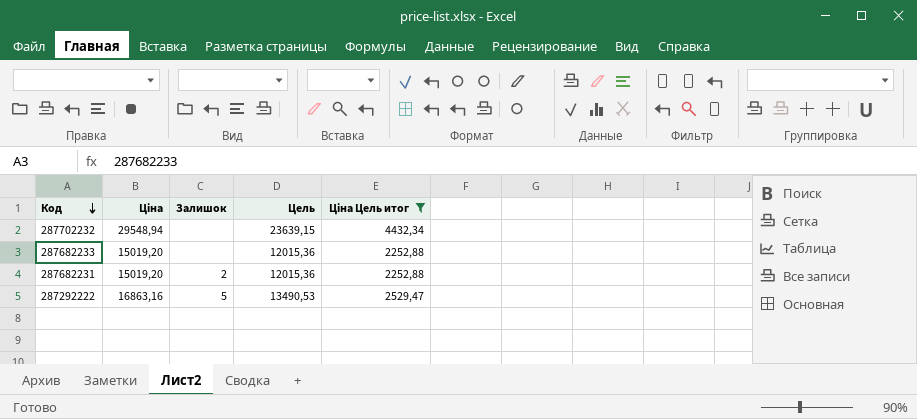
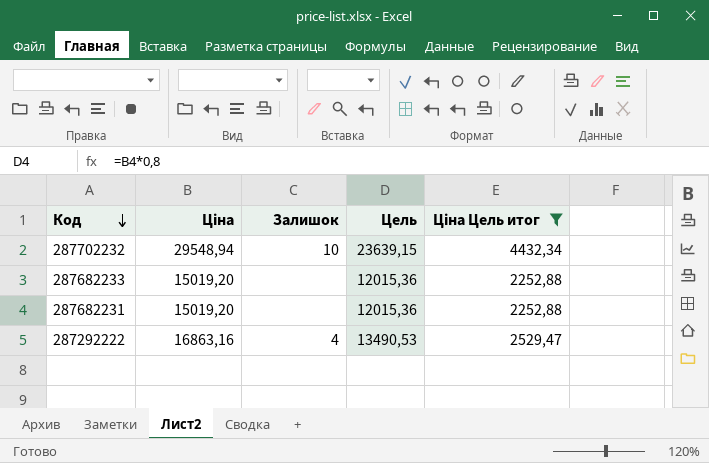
287702232 | Залишок: none -> 10
287682231 | Залишок: 2 -> none
287292222 | Залишок: 5 -> 4

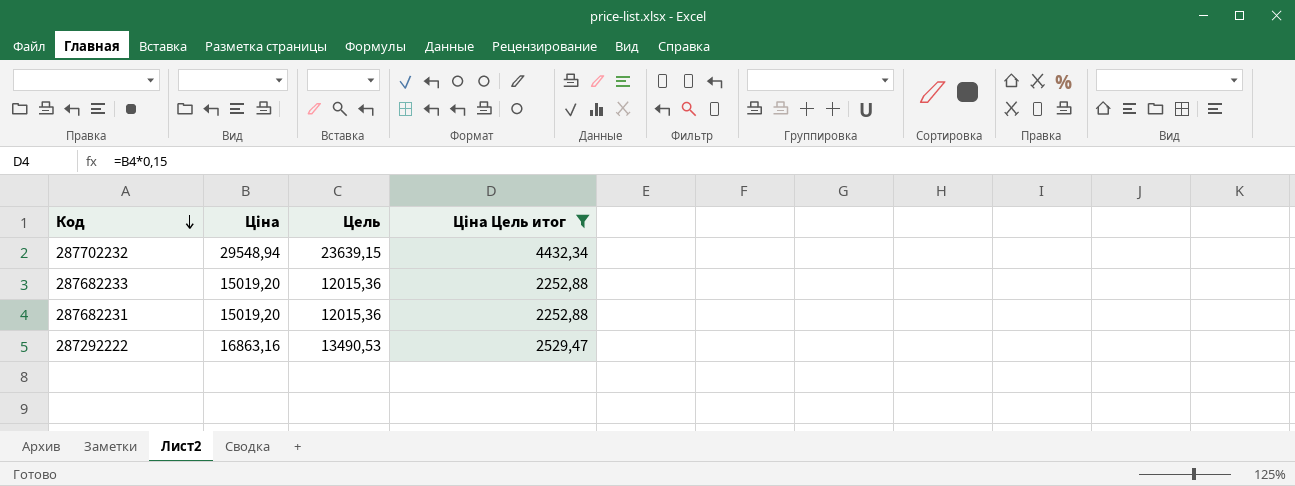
column Залишок | position: 3 -> none

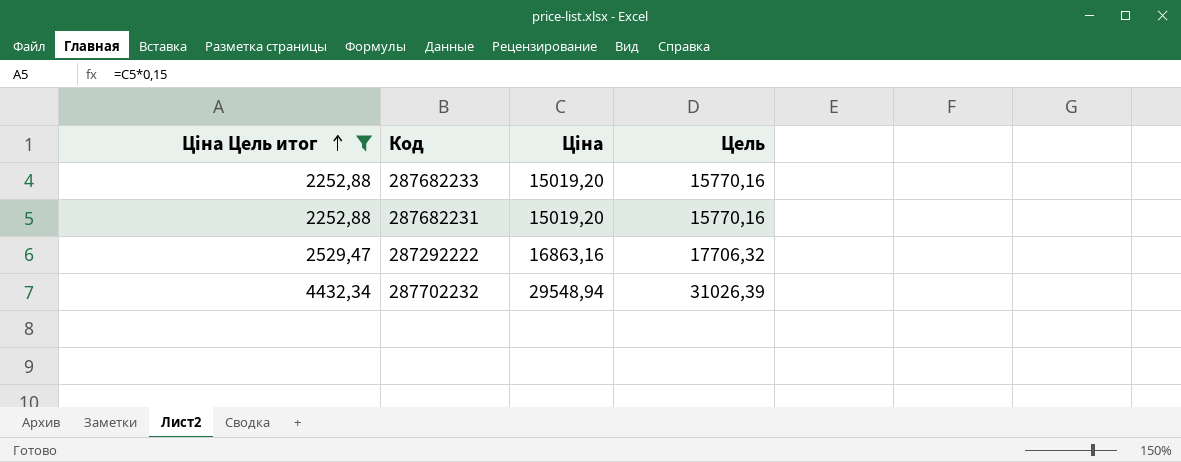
row order: Код descending -> Ціна Цель итог ascending
column Ціна Цель итог | position: 4 -> 1
column Цель | formula: [Ціна] * 0,8 -> [Ціна] * 1,05

